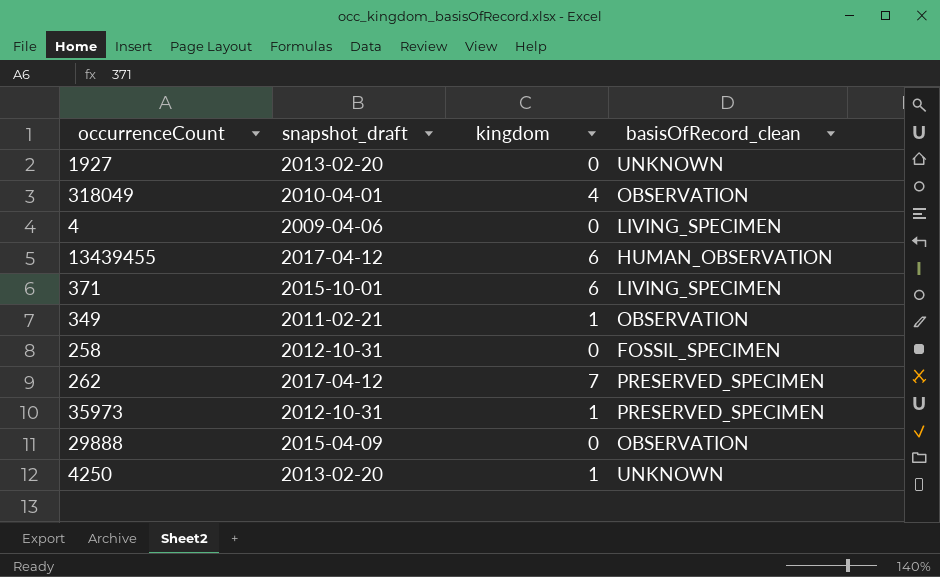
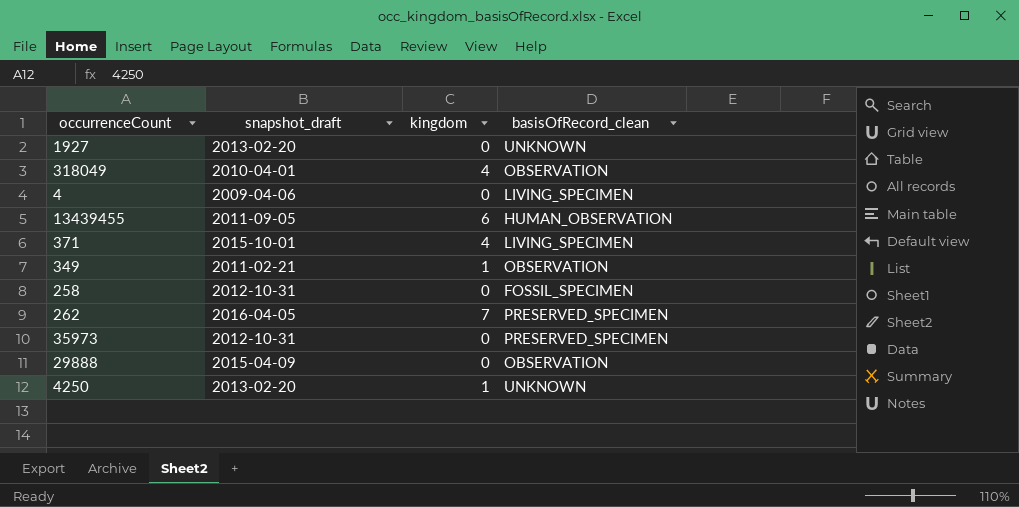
13439455 | snapshot_draft: 2017-04-12 -> 2011-09-05
371 | kingdom: 6 -> 4
262 | snapshot_draft: 2017-04-12 -> 2016-04-05
35973 | kingdom: 1 -> 0

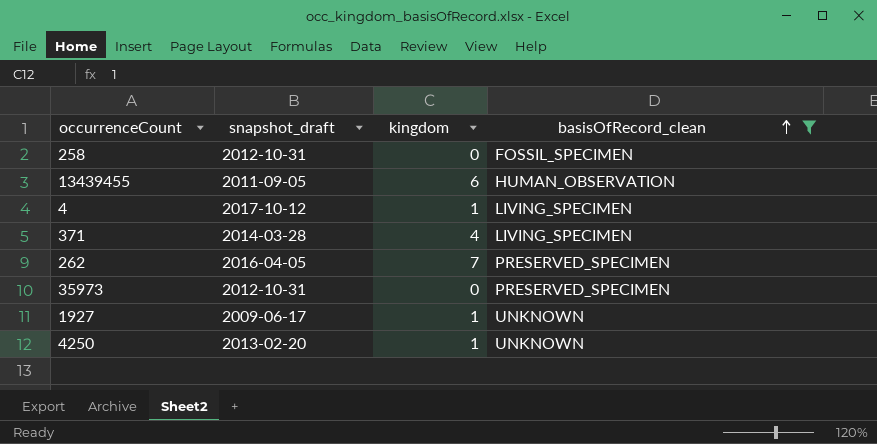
filter: none -> basisOfRecord_clean != OBSERVATION
row order: none -> basisOfRecord_clean ascending
4 | snapshot_draft: 2009-04-06 -> 2017-10-12
4 | kingdom: 0 -> 1
371 | snapshot_draft: 2015-10-01 -> 2014-03-28
1927 | snapshot_draft: 2013-02-20 -> 2009-06-17
1927 | kingdom: 0 -> 1

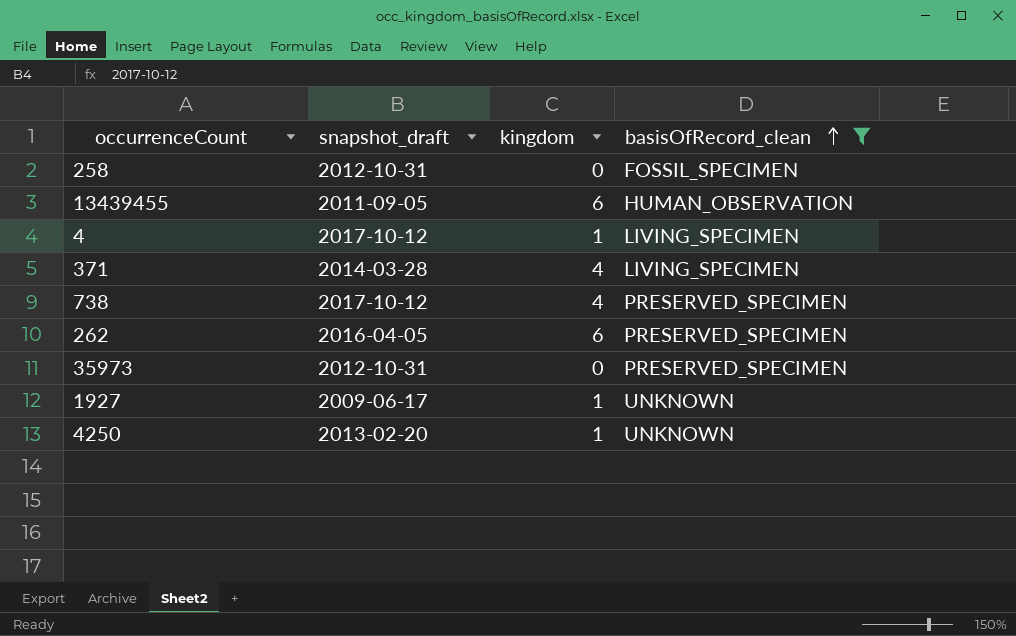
row 738: none -> 2017-10-12 | 4 | PRESERVED_SPECIMEN
262 | kingdom: 7 -> 6

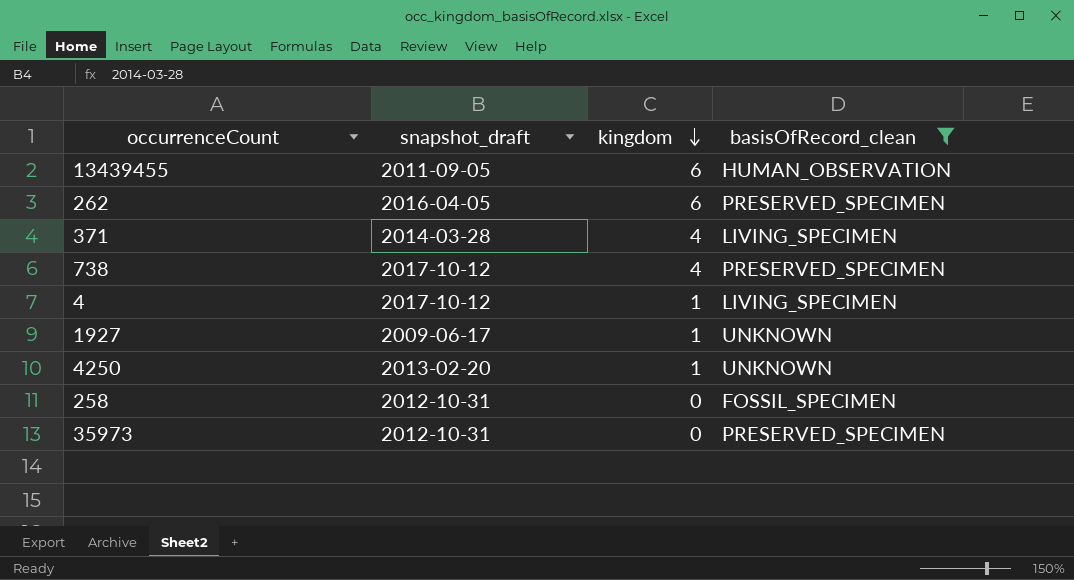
row order: basisOfRecord_clean ascending -> kingdom descending

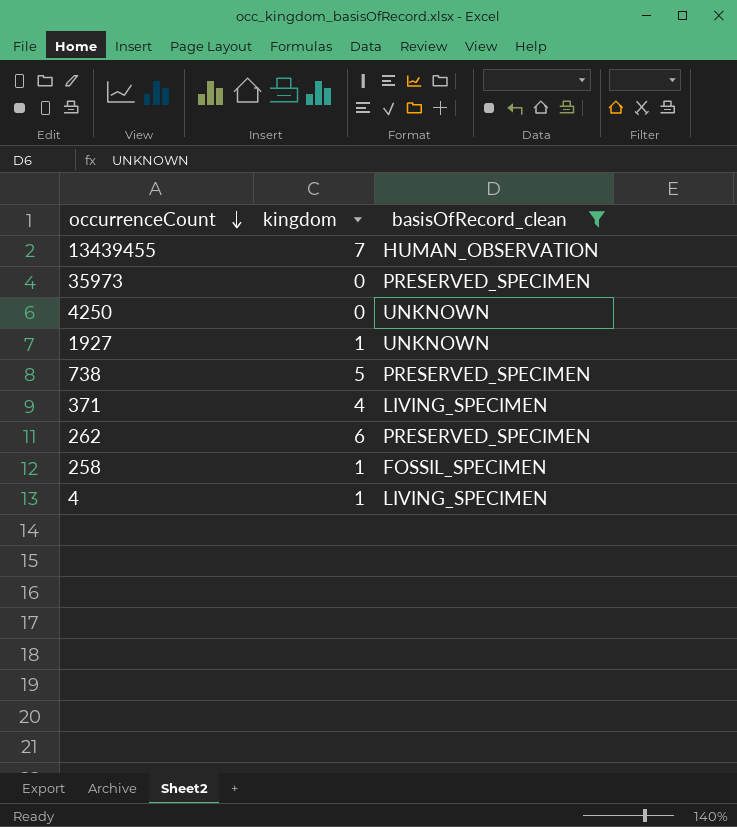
row order: kingdom descending -> occurrenceCount descending
column snapshot_draft | position: 2 -> none
13439455 | kingdom: 6 -> 7
4250 | kingdom: 1 -> 0
738 | kingdom: 4 -> 5
258 | kingdom: 0 -> 1

